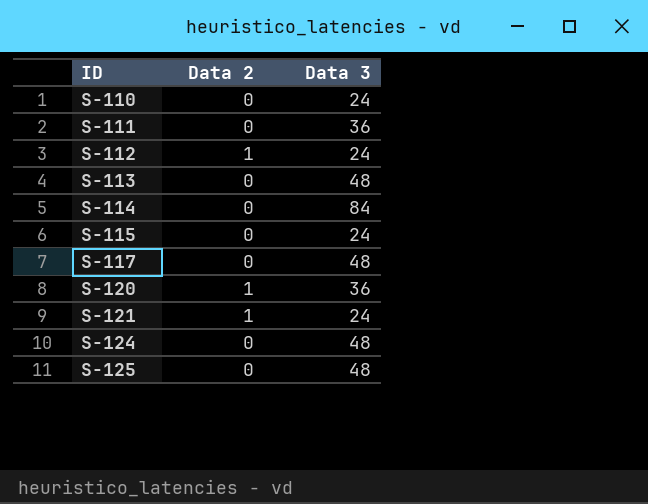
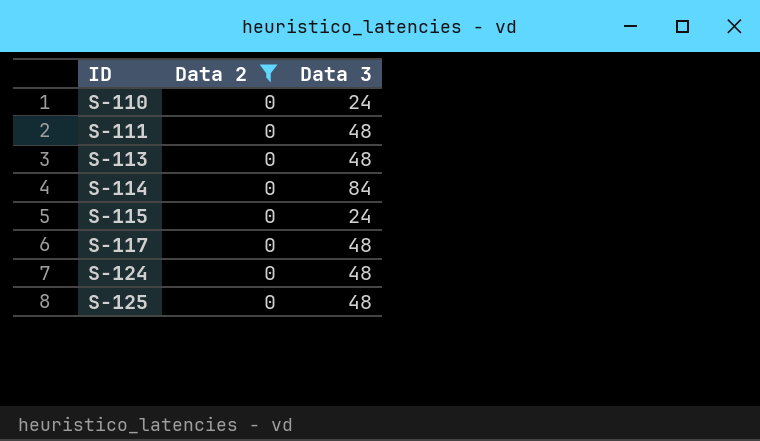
filter: none -> Data 2 = 0
S-111 | Data 3: 36 -> 48

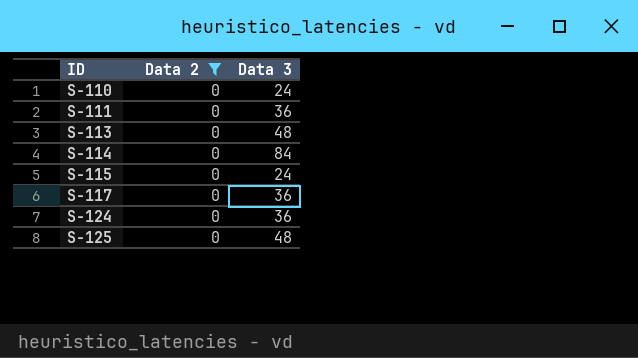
S-111 | Data 3: 48 -> 36
S-117 | Data 3: 48 -> 36
S-124 | Data 3: 48 -> 36

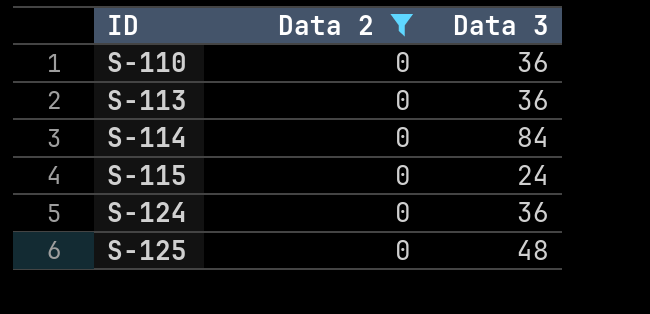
row S-111: 0 | 36 -> none
row S-117: 0 | 36 -> none
S-110 | Data 3: 24 -> 36
S-113 | Data 3: 48 -> 36

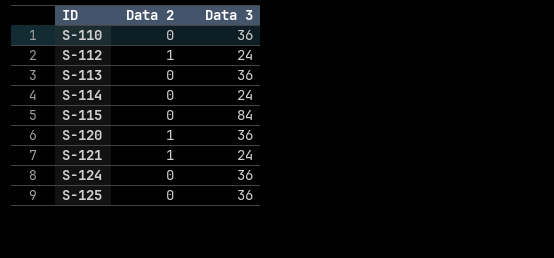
filter: Data 2 = 0 -> none
S-114 | Data 3: 84 -> 24
S-115 | Data 3: 24 -> 84
S-125 | Data 3: 48 -> 36

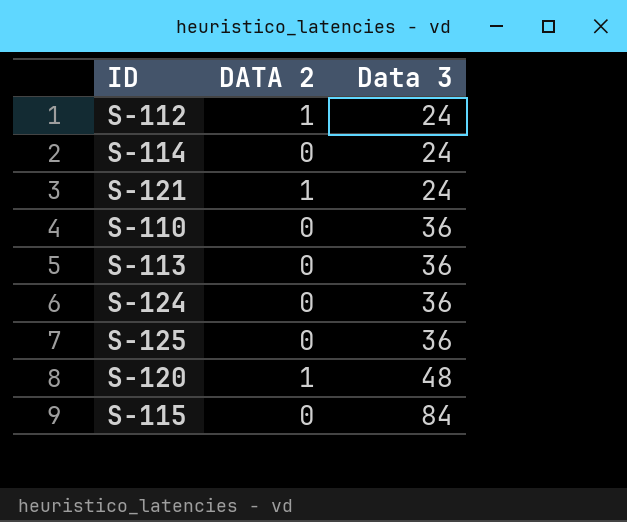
row order: ID ascending -> Data 3 ascending
column name: Data 2 -> DATA 2
S-120 | Data 3: 36 -> 48

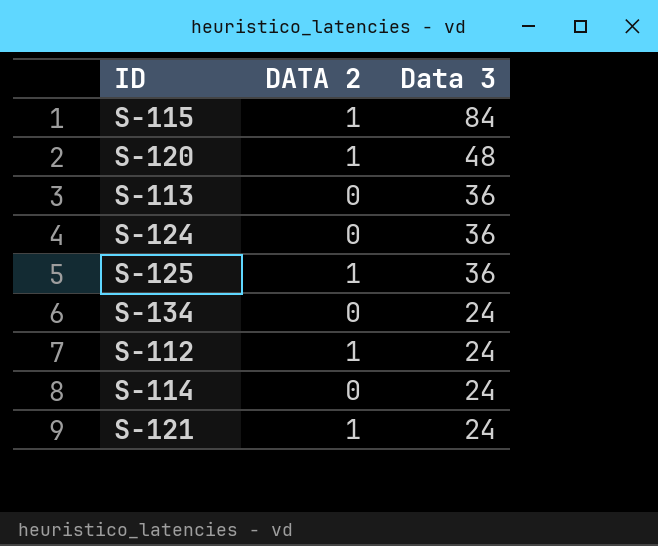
row order: Data 3 ascending -> Data 3 descending
row S-110: 0 | 36 -> none
S-115 | DATA 2: 0 -> 1
S-125 | DATA 2: 0 -> 1
row S-134: none -> 0 | 24

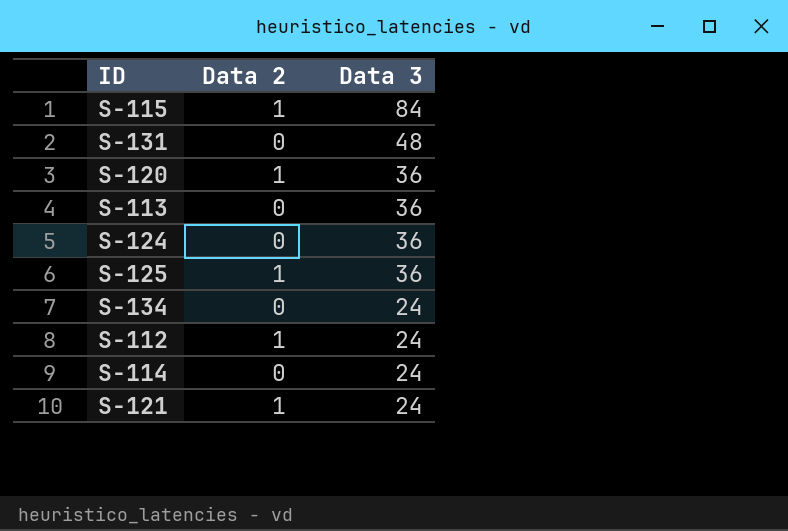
column name: DATA 2 -> Data 2
row S-131: none -> 0 | 48
S-120 | Data 3: 48 -> 36

